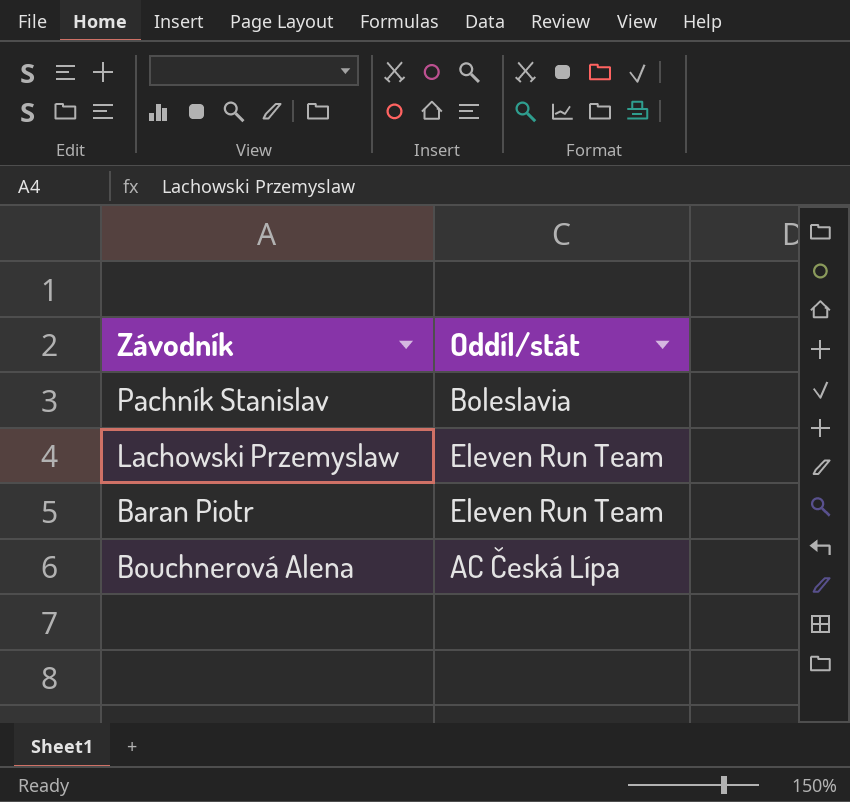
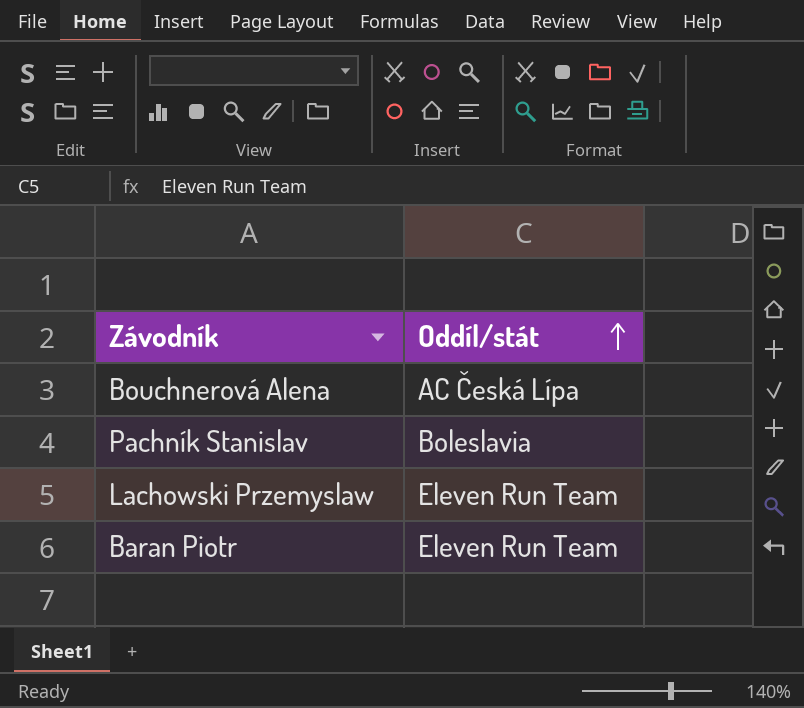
row order: none -> Oddíl/stát ascending

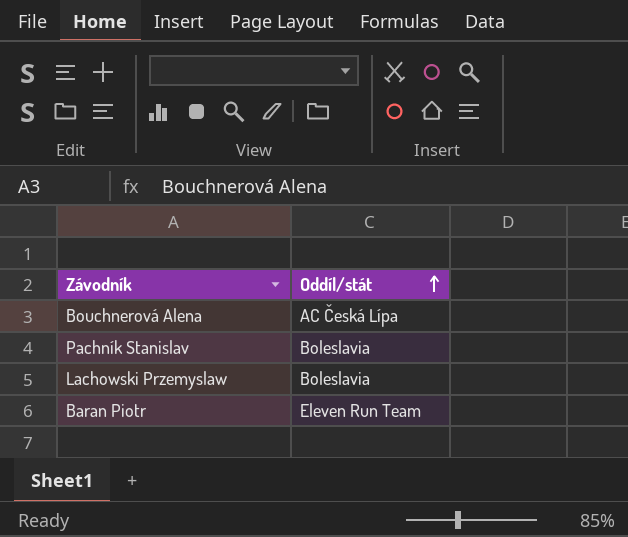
Lachowski Przemyslaw | Oddíl/stát: Eleven Run Team -> Boleslavia

